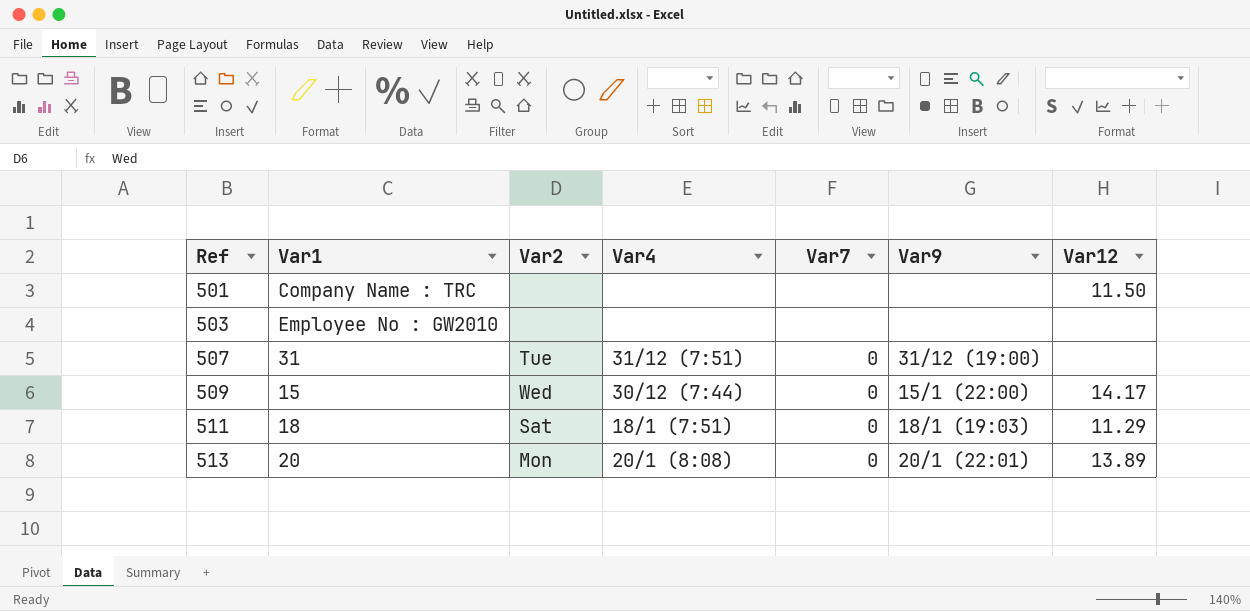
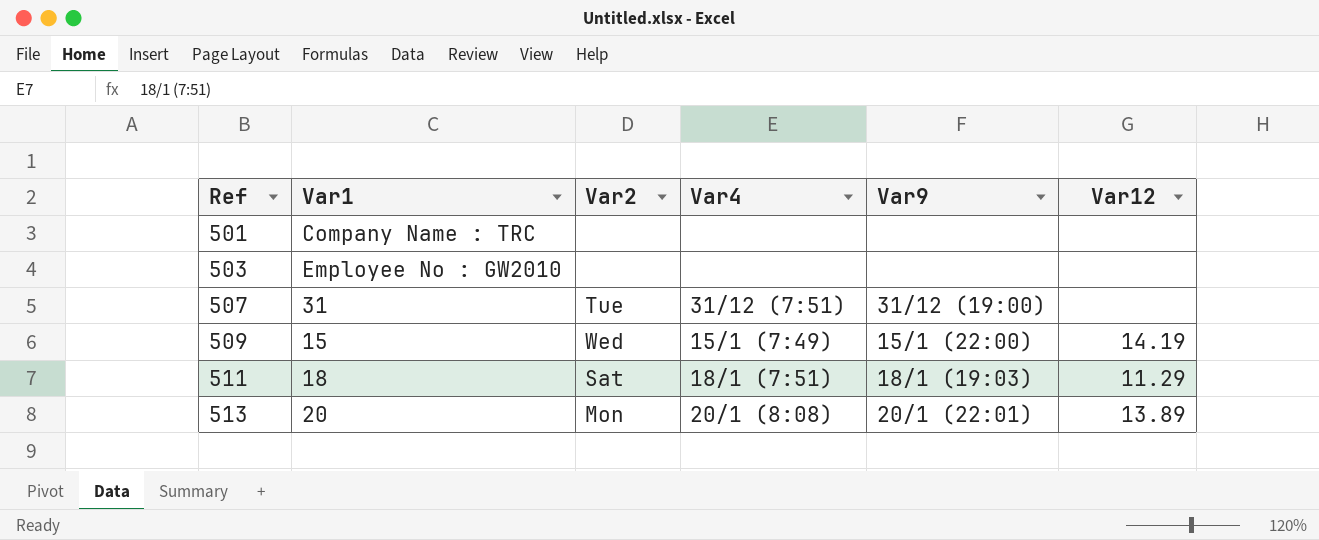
column Var7 | position: 5 -> none
501 | Var12: 11.50 -> none
509 | Var4: 30/12 (7:44) -> 15/1 (7:49)
509 | Var12: 14.17 -> 14.19

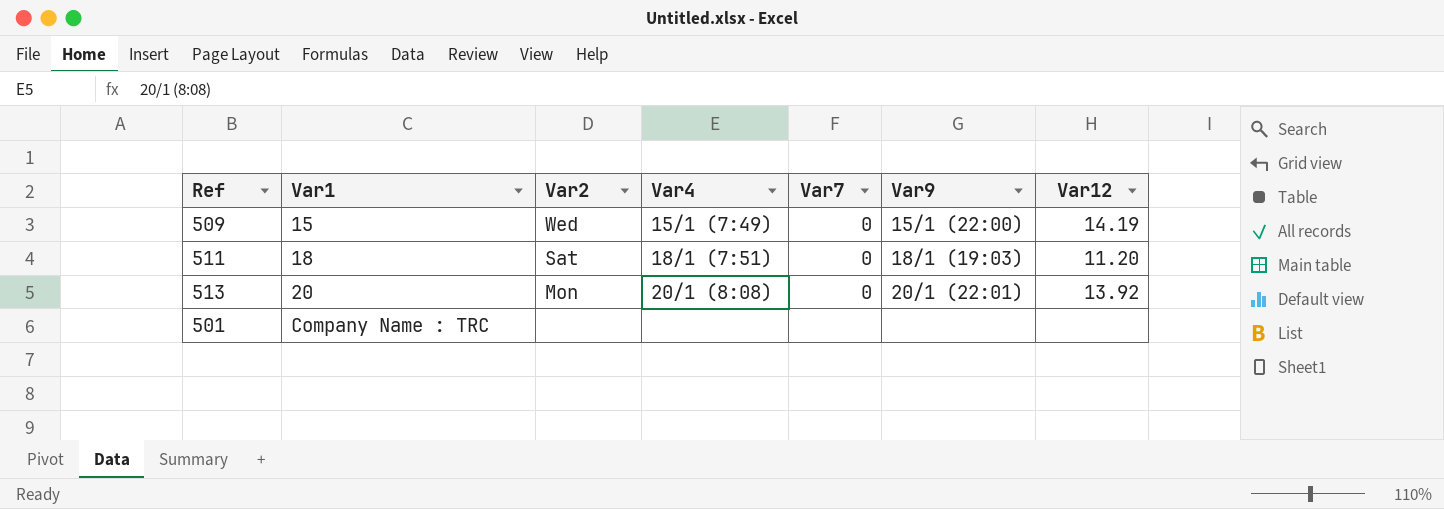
row order: Ref ascending -> Var1 ascending
column Var7 | position: none -> 5
row 503: Employee No : GW2010 | none | none | none | none -> none
row 507: 31 | Tue | 31/12 (7:51) | 31/12 (19:00) | none -> none
511 | Var12: 11.29 -> 11.20
513 | Var12: 13.89 -> 13.92

